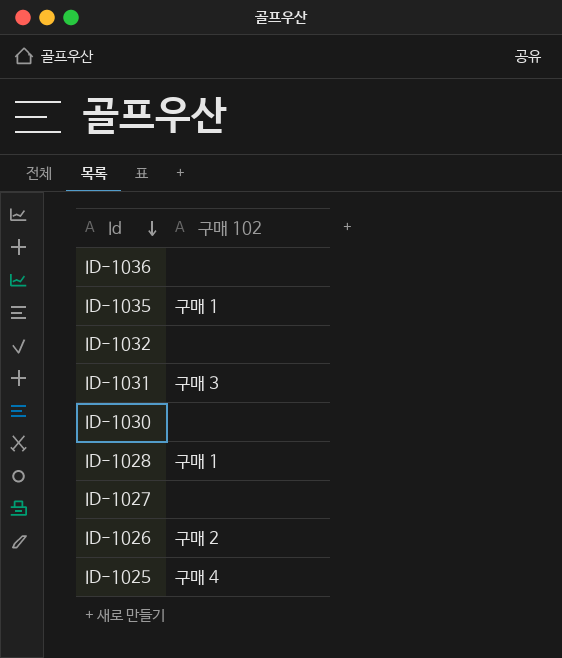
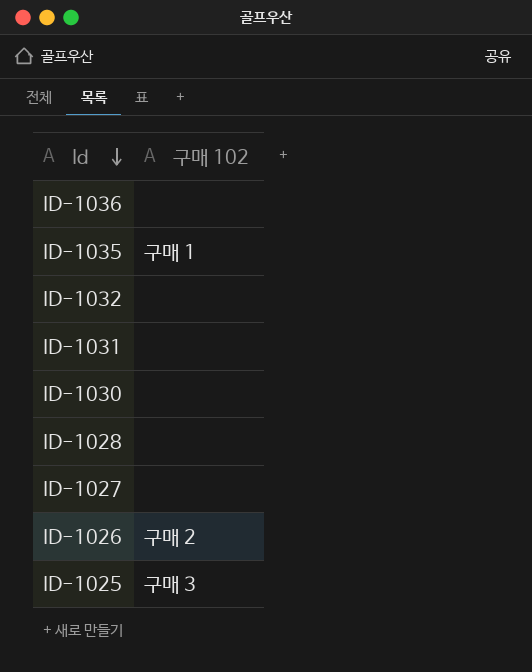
ID-1031 | 구매 102: 구매 3 -> none
ID-1028 | 구매 102: 구매 1 -> none
ID-1025 | 구매 102: 구매 4 -> 구매 3

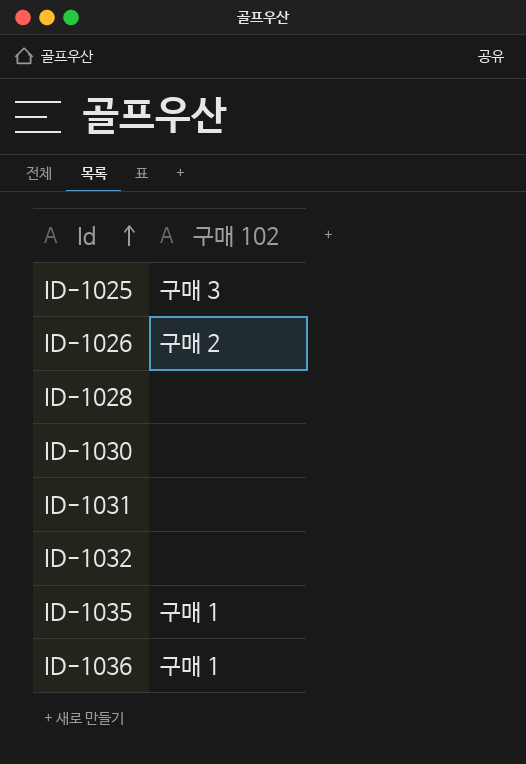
row order: Id descending -> Id ascending
row ID-1027: none -> none
ID-1036 | 구매 102: none -> 구매 1

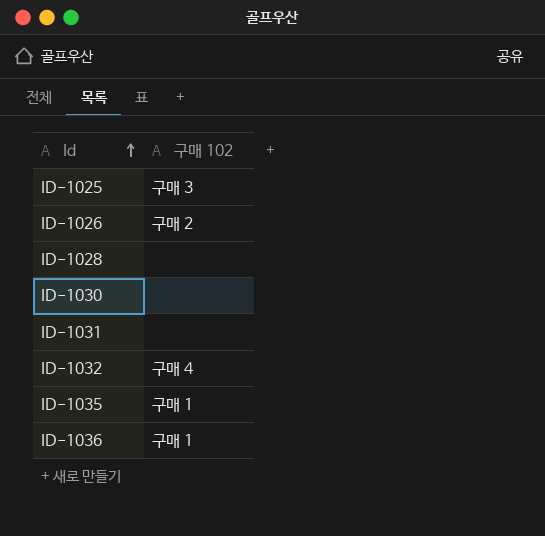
ID-1032 | 구매 102: none -> 구매 4

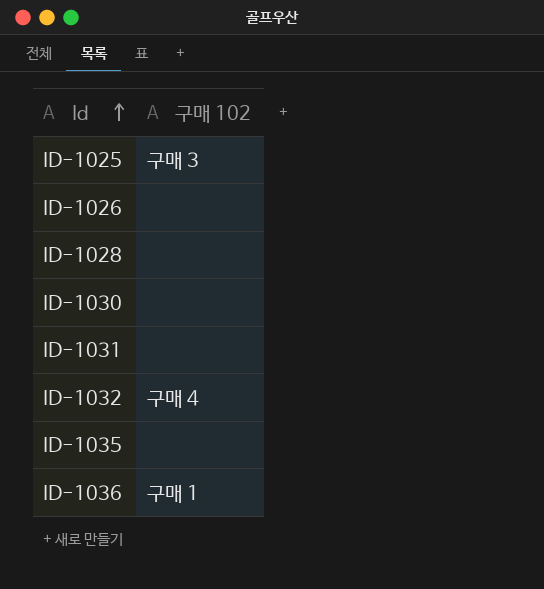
ID-1026 | 구매 102: 구매 2 -> none
ID-1035 | 구매 102: 구매 1 -> none

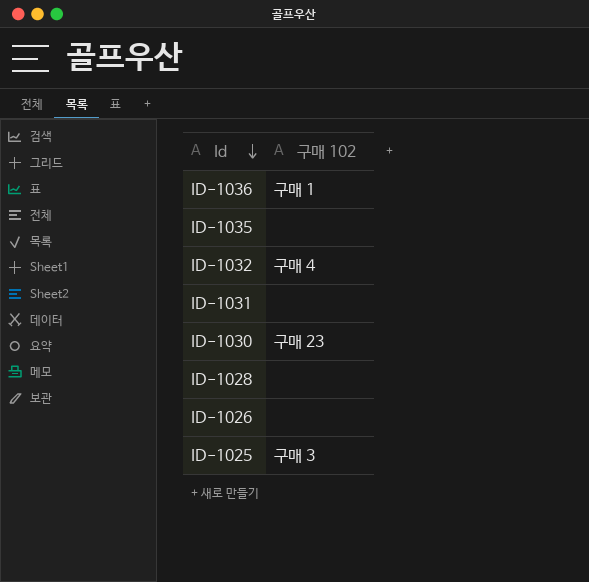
row order: Id ascending -> Id descending
ID-1030 | 구매 102: none -> 구매 23

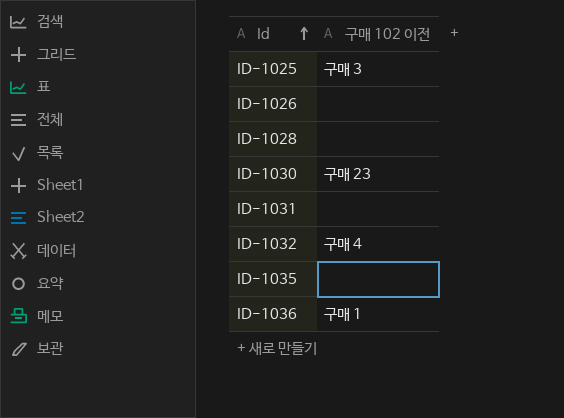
row order: Id descending -> Id ascending
column name: 구매 102 -> 구매 102 이전

